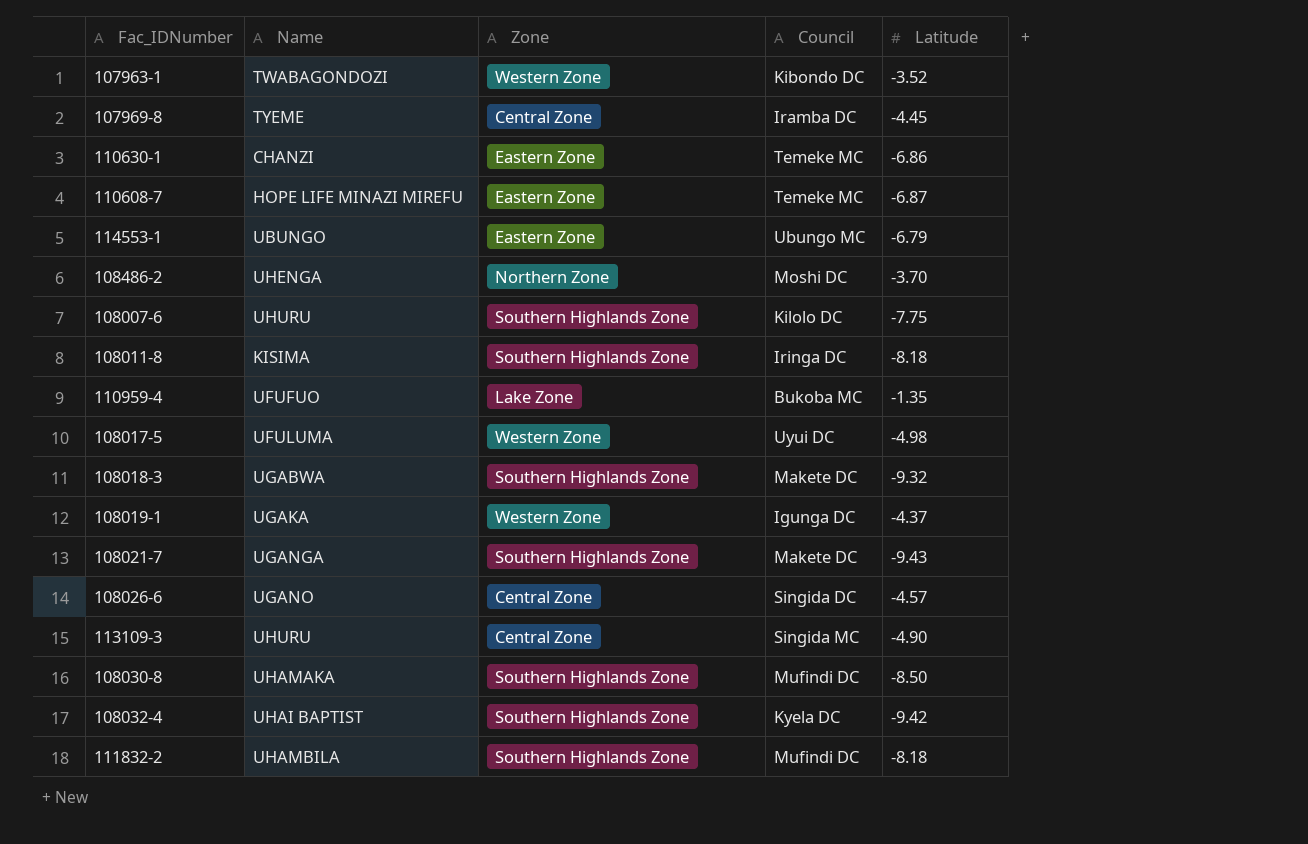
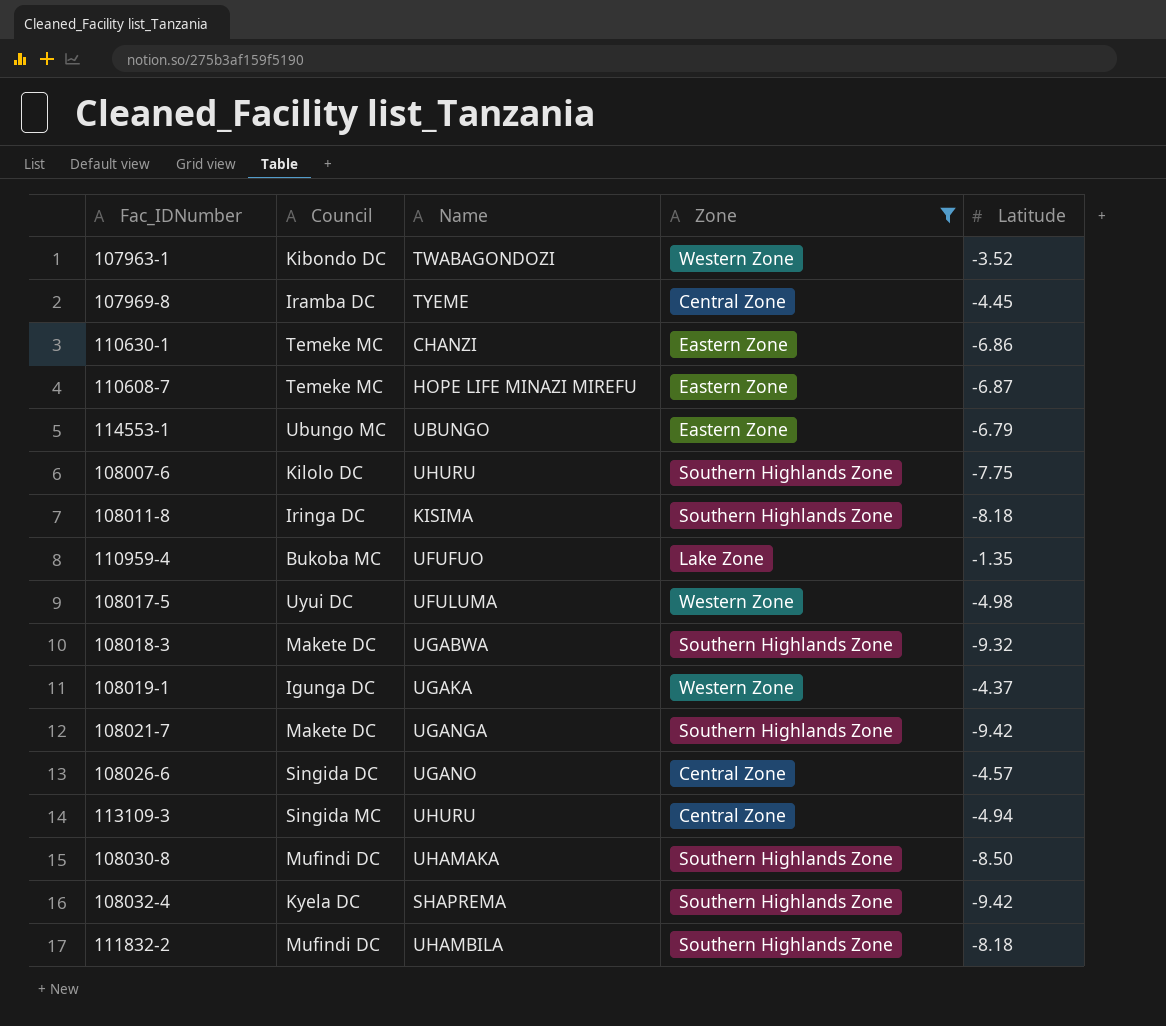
filter: none -> Zone != Northern Zone
column Council | position: 4 -> 2
108021-7 | Latitude: -9.43 -> -9.42
113109-3 | Latitude: -4.90 -> -4.94
108032-4 | Name: UHAI BAPTIST -> SHAPREMA

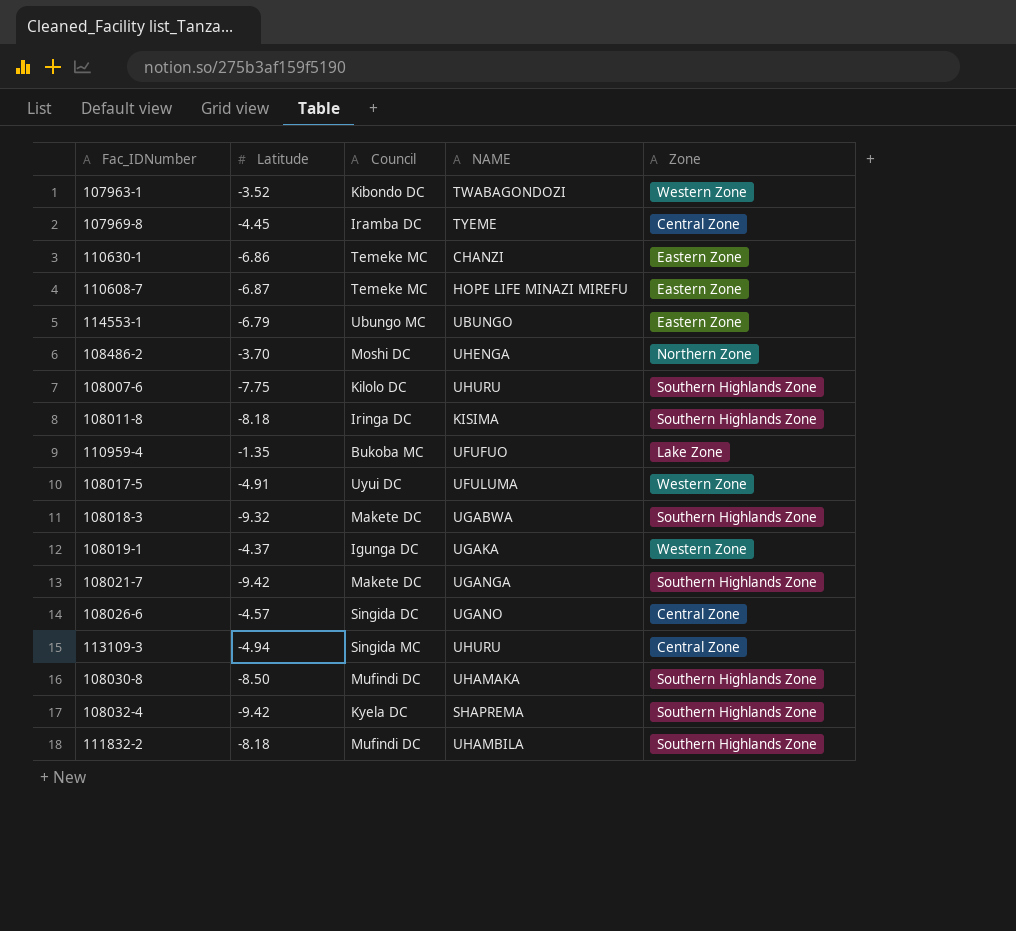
filter: Zone != Northern Zone -> none
column Latitude | position: 5 -> 2
column name: Name -> NAME
108017-5 | Latitude: -4.98 -> -4.91

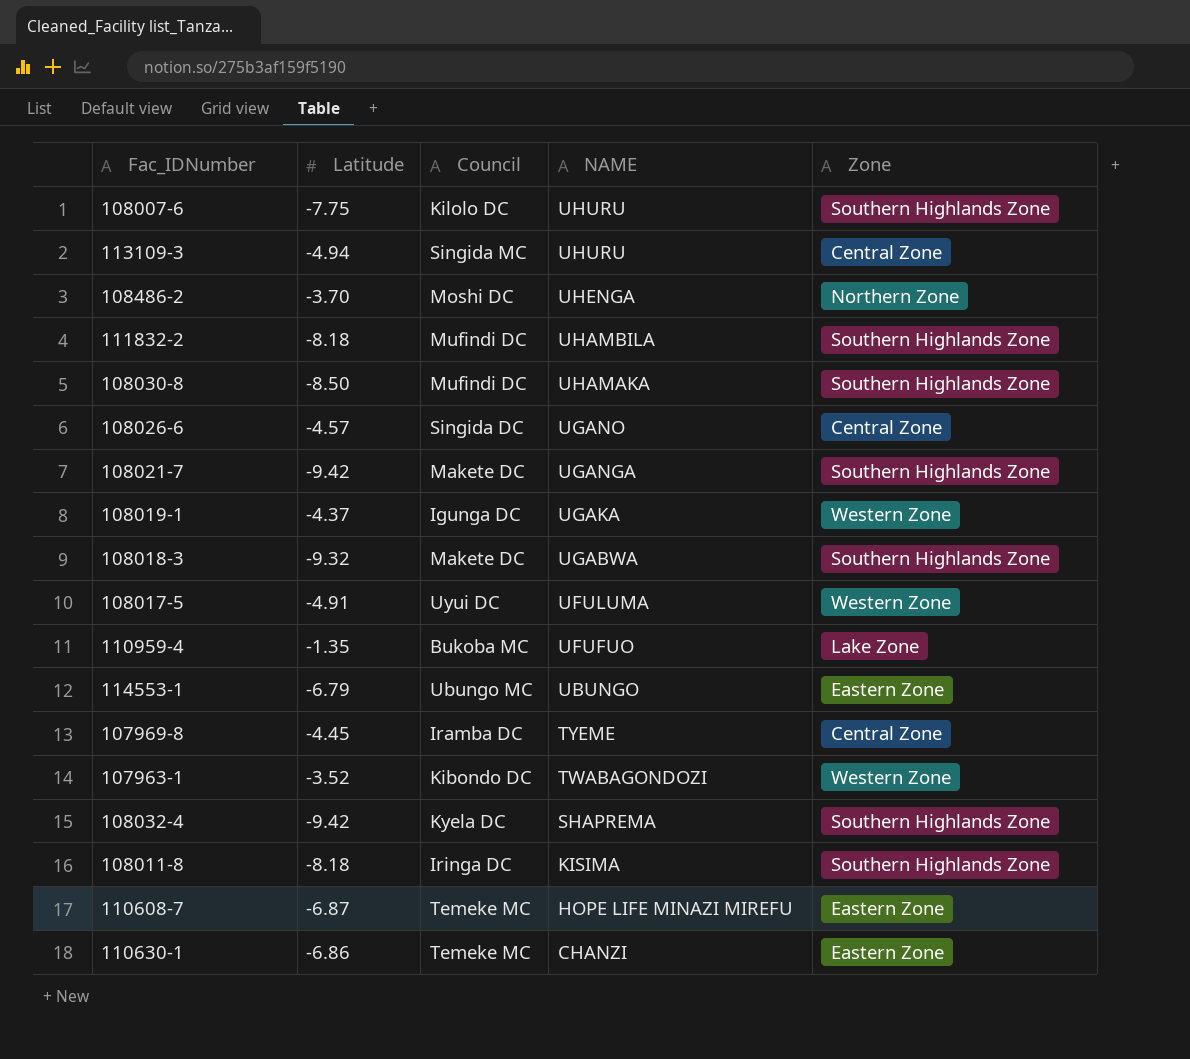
row order: none -> NAME descending

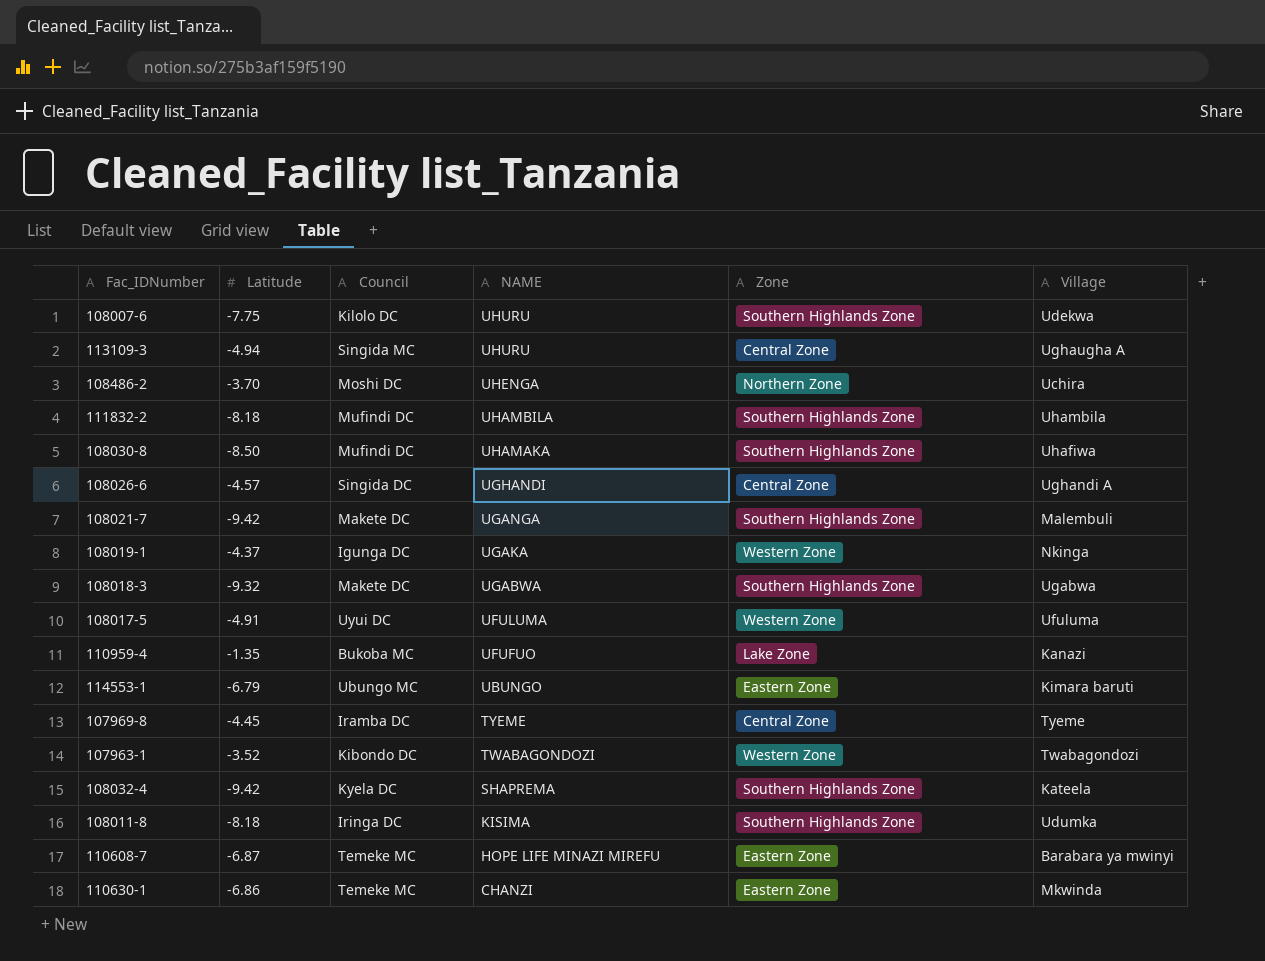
column Village | position: none -> 6
108026-6 | NAME: UGANO -> UGHANDI

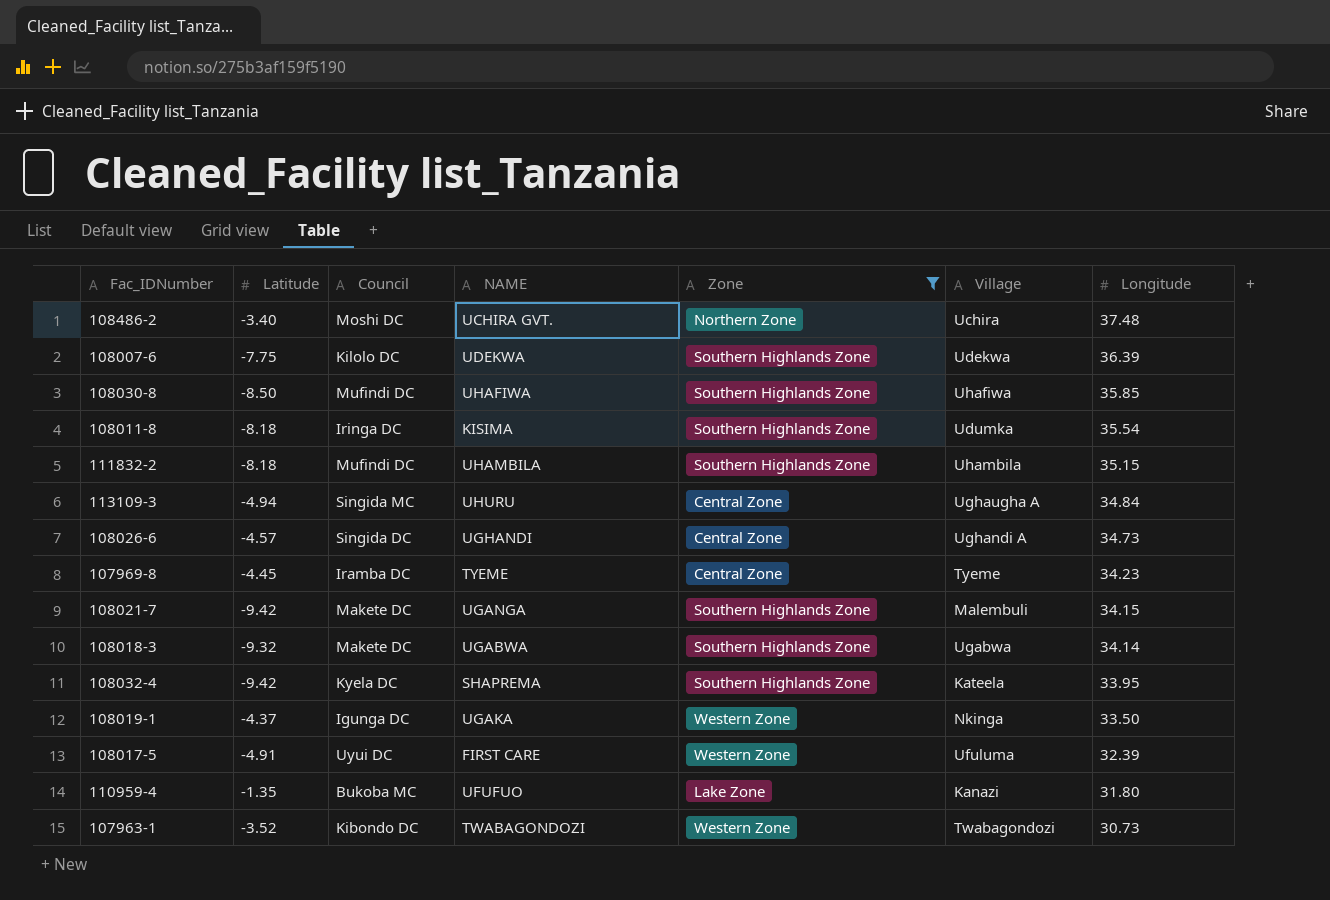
filter: none -> Zone != Eastern Zone
row order: NAME descending -> Longitude descending
column Longitude | position: none -> 7
108486-2 | Latitude: -3.70 -> -3.40
108486-2 | NAME: UHENGA -> UCHIRA GVT.
108007-6 | NAME: UHURU -> UDEKWA
108030-8 | NAME: UHAMAKA -> UHAFIWA
108017-5 | NAME: UFULUMA -> FIRST CARE

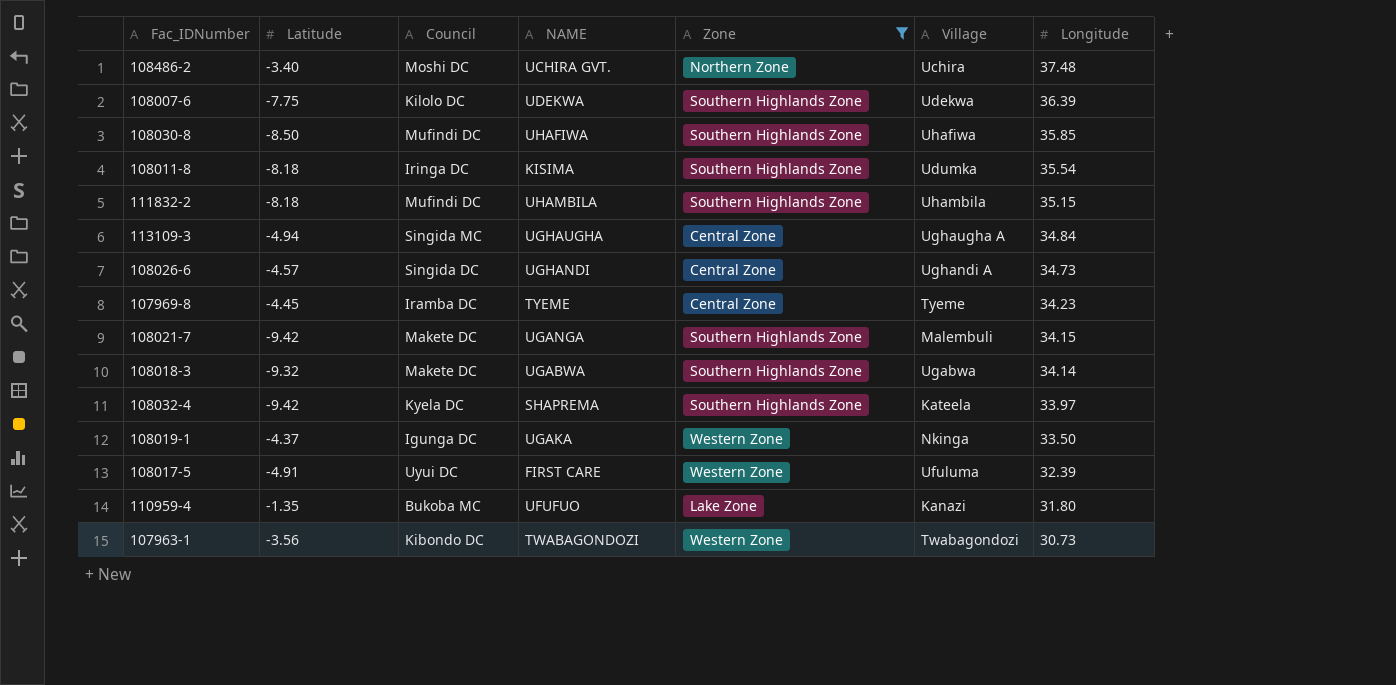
113109-3 | NAME: UHURU -> UGHAUGHA
108032-4 | Longitude: 33.95 -> 33.97
107963-1 | Latitude: -3.52 -> -3.56

